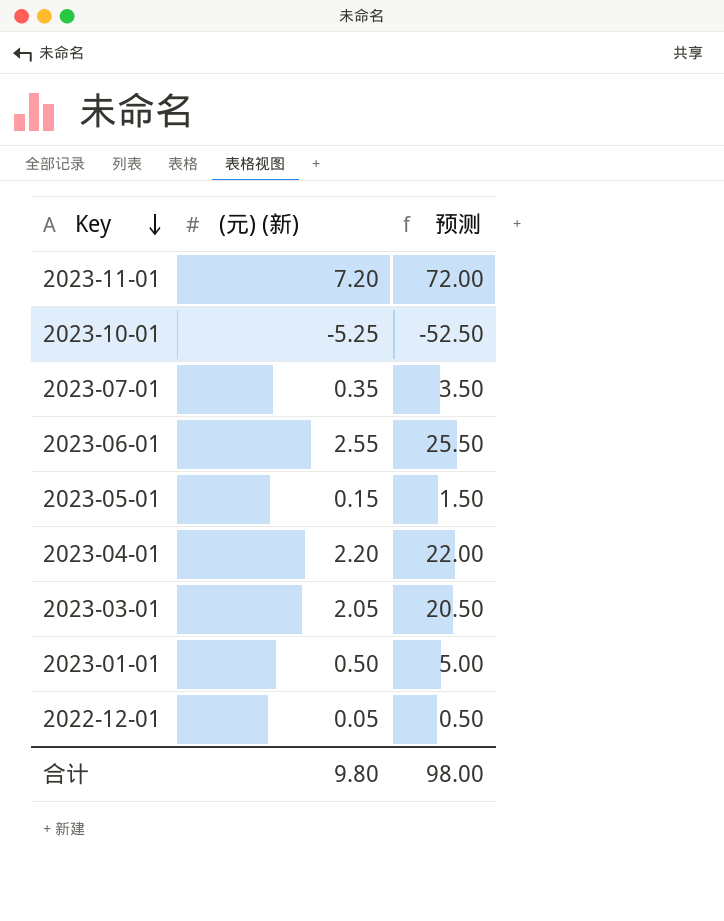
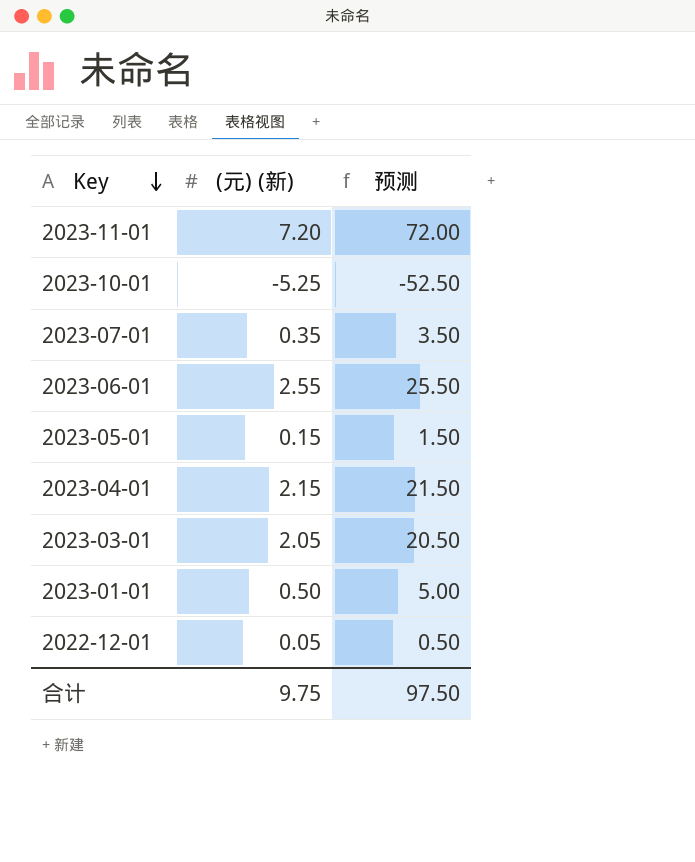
2023-04-01 | (元) (新): 2.20 -> 2.15
2023-04-01 | 预测: 22.00 -> 21.50
合计 | (元) (新): 9.80 -> 9.75
合计 | 预测: 98.00 -> 97.50

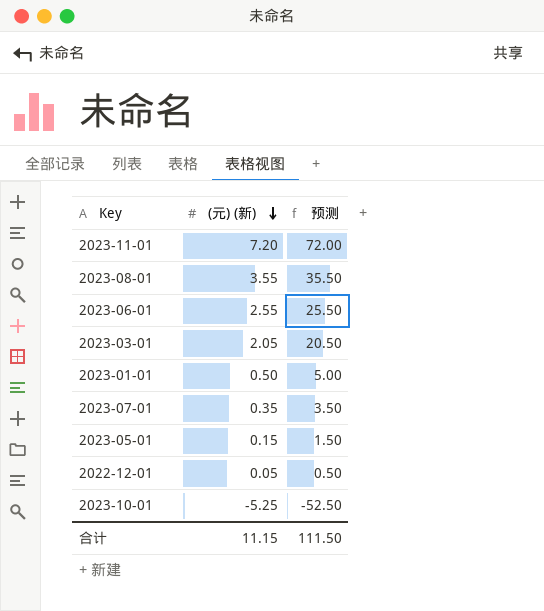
row order: Key descending -> (元) (新) descending
row 2023-04-01: 2.15 | 21.50 -> none
row 2023-08-01: none -> 3.55 | 35.50
合计 | (元) (新): 9.75 -> 11.15
合计 | 预测: 97.50 -> 111.50

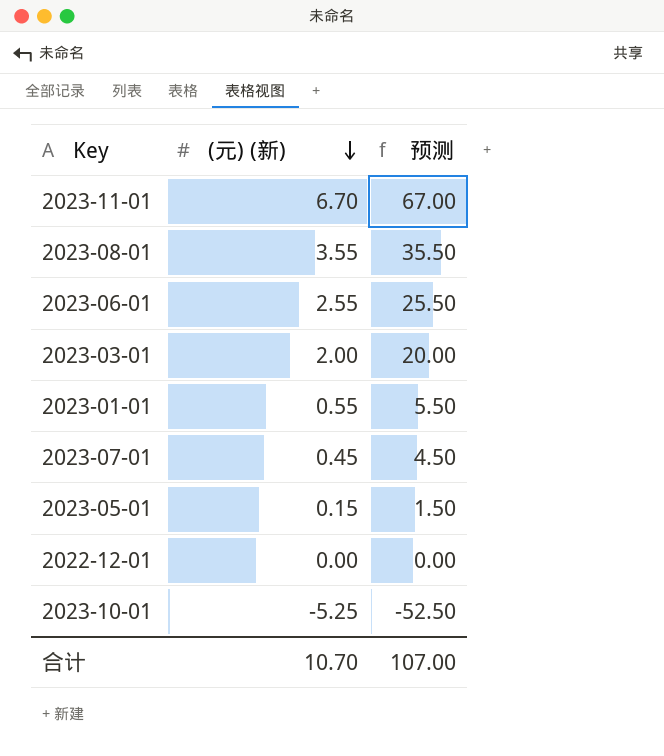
2023-11-01 | (元) (新): 7.20 -> 6.70
2023-11-01 | 预测: 72.00 -> 67.00
2023-03-01 | (元) (新): 2.05 -> 2.00
2023-03-01 | 预测: 20.50 -> 20.00
2023-01-01 | (元) (新): 0.50 -> 0.55
2023-01-01 | 预测: 5.00 -> 5.50
2023-07-01 | (元) (新): 0.35 -> 0.45
2023-07-01 | 预测: 3.50 -> 4.50
2022-12-01 | (元) (新): 0.05 -> 0.00
2022-12-01 | 预测: 0.50 -> 0.00
合计 | (元) (新): 11.15 -> 10.70
合计 | 预测: 111.50 -> 107.00

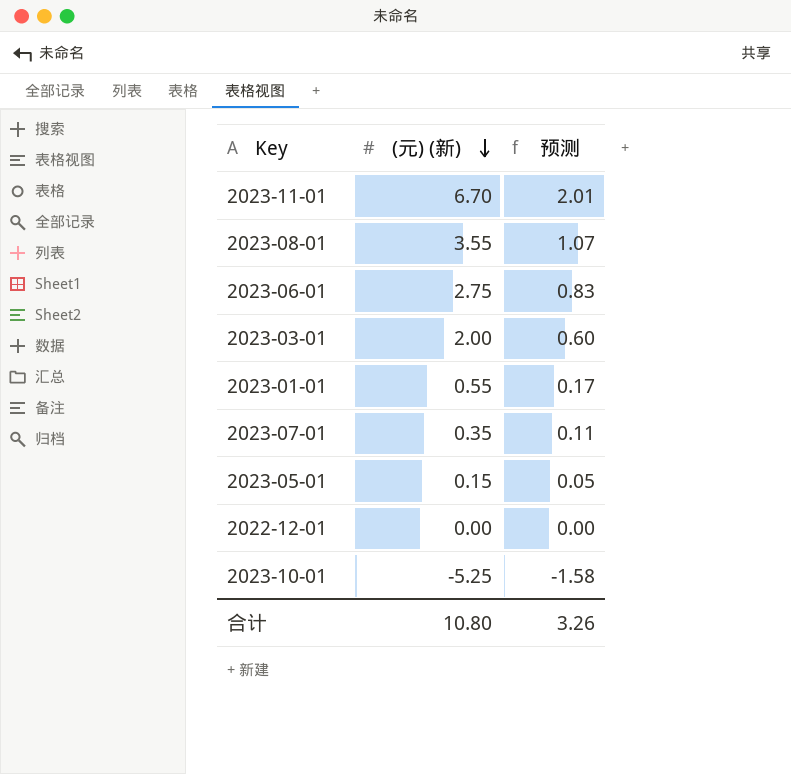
column 预测 | formula: [(元) (新)] * 10 -> [(元) (新)] * 0.3
2023-06-01 | (元) (新): 2.55 -> 2.75
2023-07-01 | (元) (新): 0.45 -> 0.35
合计 | (元) (新): 10.70 -> 10.80
合计 | 预测: 107.00 -> 3.26

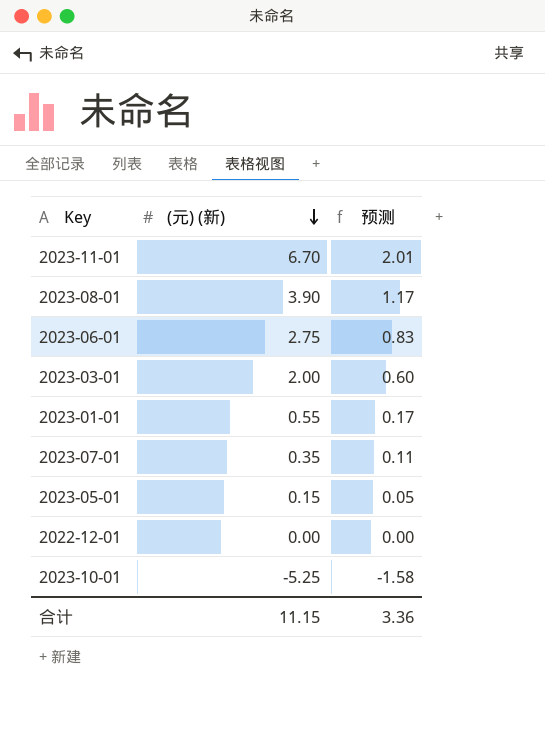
2023-08-01 | (元) (新): 3.55 -> 3.90
2023-08-01 | 预测: 1.07 -> 1.17
合计 | (元) (新): 10.80 -> 11.15
合计 | 预测: 3.26 -> 3.36

